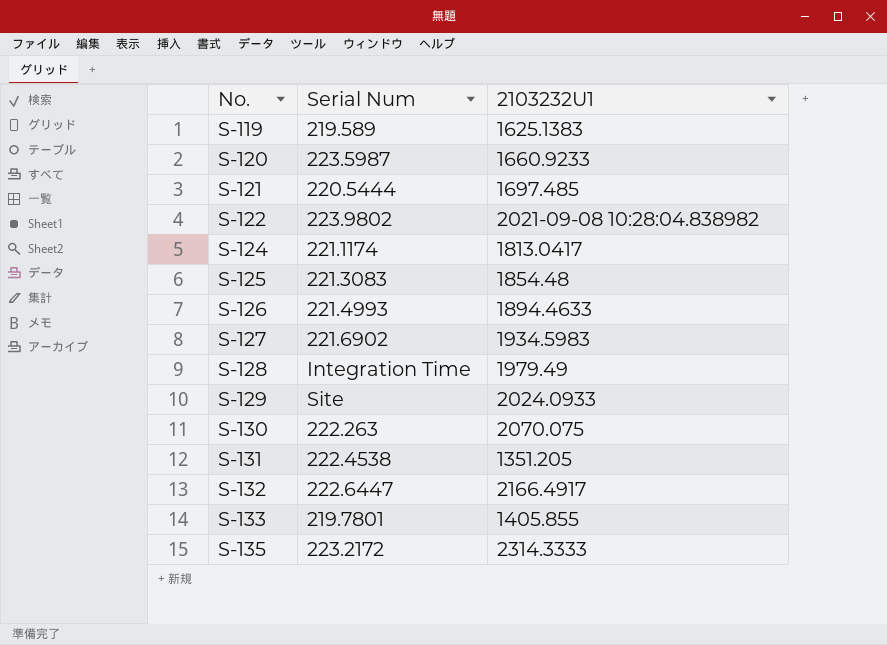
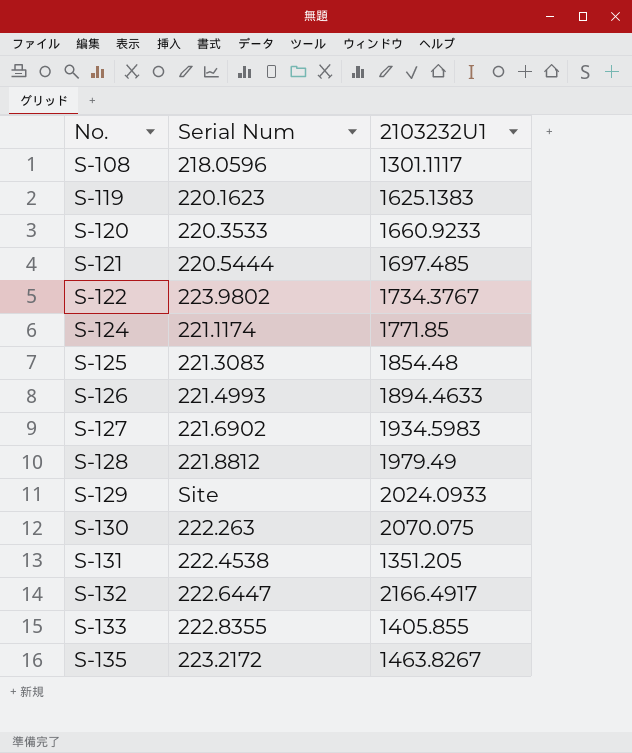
row S-108: none -> 218.0596 | 1301.1117
S-119 | Serial Num: 219.589 -> 220.1623
S-120 | Serial Num: 223.5987 -> 220.3533
S-122 | 2103232U1: 2021-09-08 10:28:04.838982 -> 1734.3767
S-124 | 2103232U1: 1813.0417 -> 1771.85
S-128 | Serial Num: Integration Time -> 221.8812
S-133 | Serial Num: 219.7801 -> 222.8355
S-135 | 2103232U1: 2314.3333 -> 1463.8267

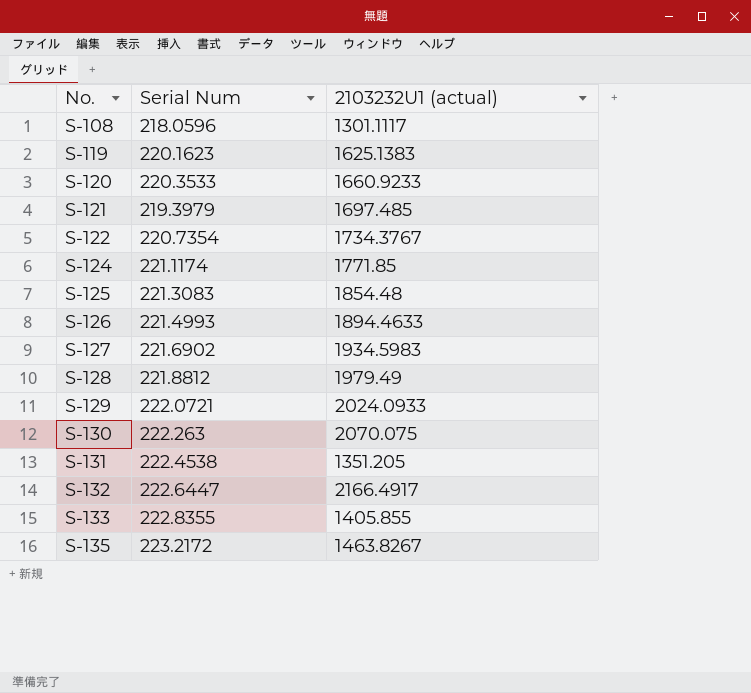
column name: 2103232U1 -> 2103232U1 (actual)
S-121 | Serial Num: 220.5444 -> 219.3979
S-122 | Serial Num: 223.9802 -> 220.7354
S-129 | Serial Num: Site -> 222.0721

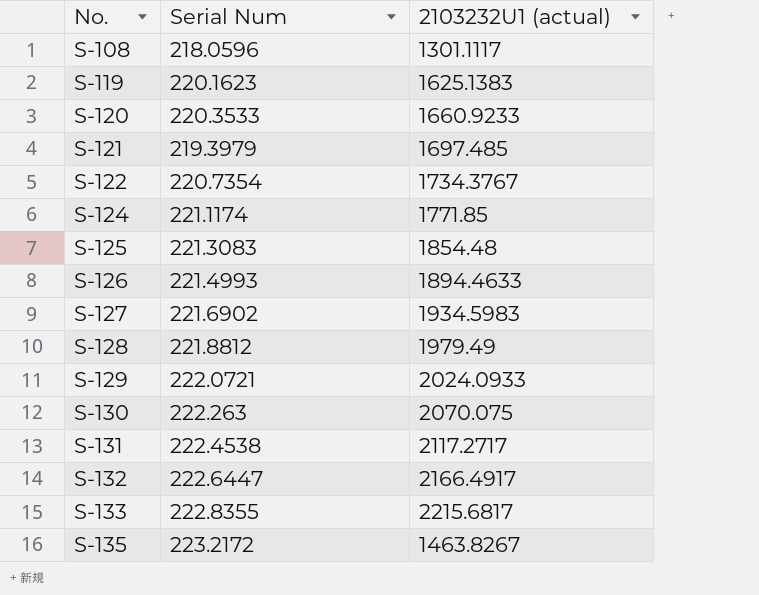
S-131 | 2103232U1 (actual): 1351.205 -> 2117.2717
S-133 | 2103232U1 (actual): 1405.855 -> 2215.6817

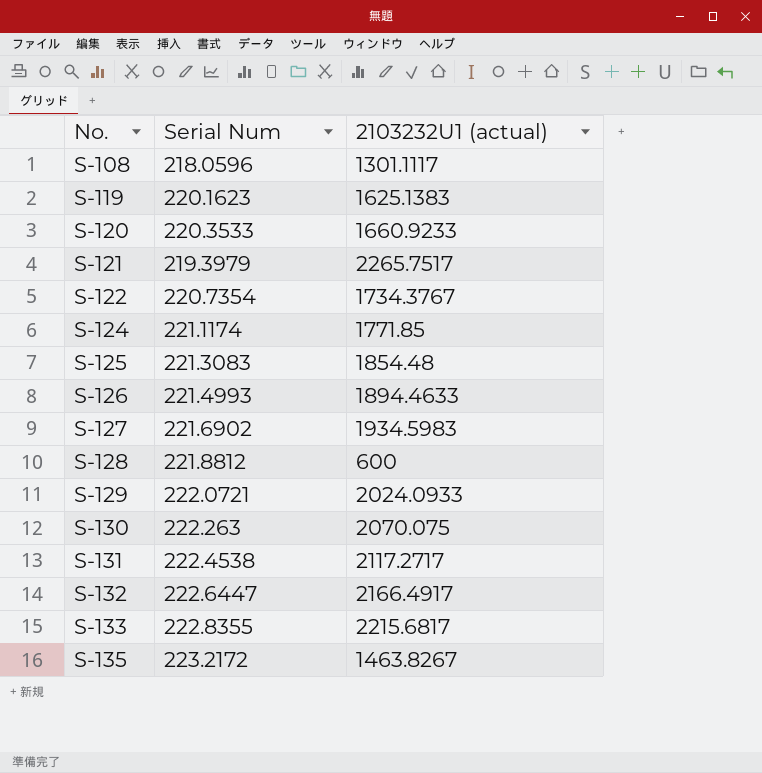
S-121 | 2103232U1 (actual): 1697.485 -> 2265.7517
S-128 | 2103232U1 (actual): 1979.49 -> 600

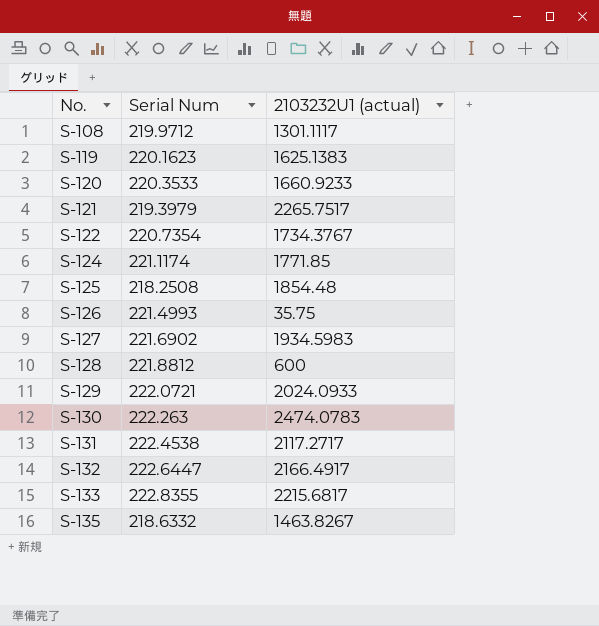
S-108 | Serial Num: 218.0596 -> 219.9712
S-125 | Serial Num: 221.3083 -> 218.2508
S-126 | 2103232U1 (actual): 1894.4633 -> 35.75
S-130 | 2103232U1 (actual): 2070.075 -> 2474.0783
S-135 | Serial Num: 223.2172 -> 218.6332

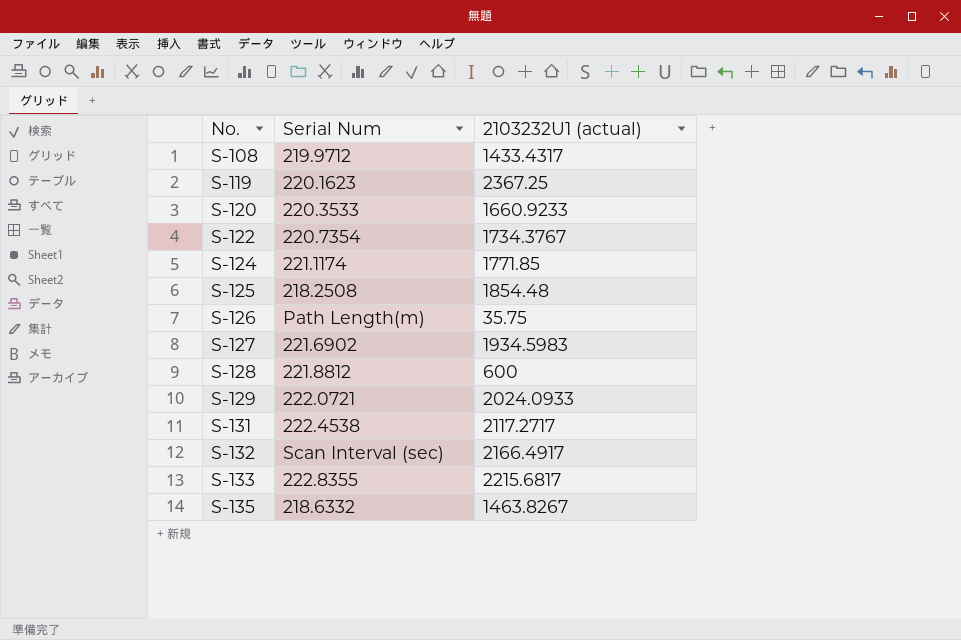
row S-121: 219.3979 | 2265.7517 -> none
row S-130: 222.263 | 2474.0783 -> none
S-108 | 2103232U1 (actual): 1301.1117 -> 1433.4317
S-119 | 2103232U1 (actual): 1625.1383 -> 2367.25
S-126 | Serial Num: 221.4993 -> Path Length(m)
S-132 | Serial Num: 222.6447 -> Scan Interval (sec)

